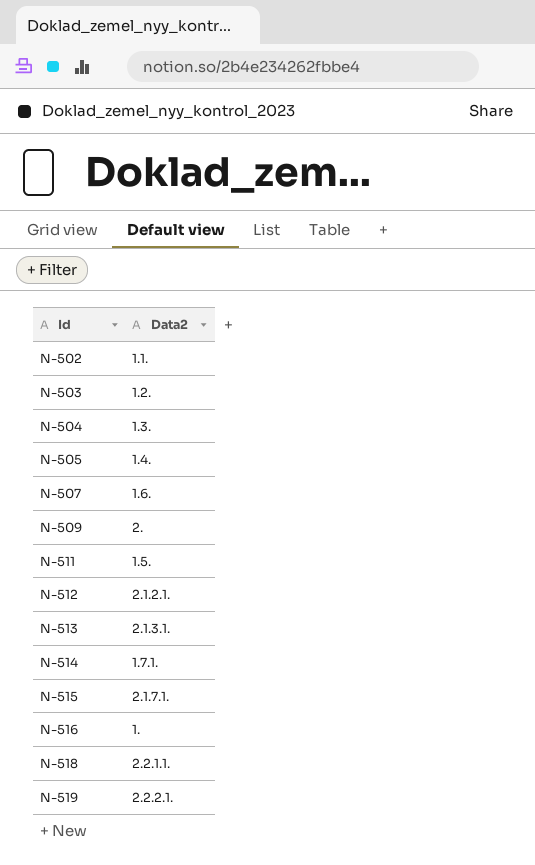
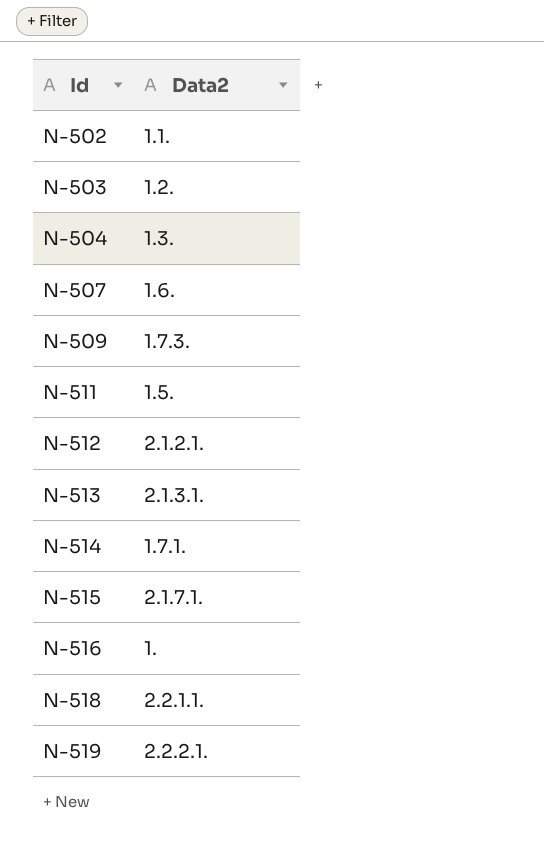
row N-505: 1.4. -> none
N-509 | Data2: 2. -> 1.7.3.

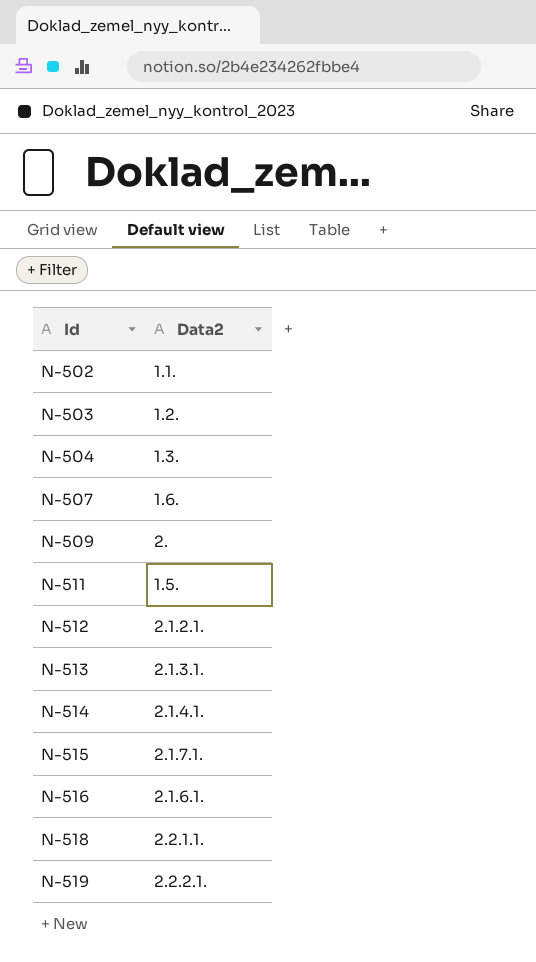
N-509 | Data2: 1.7.3. -> 2.
N-514 | Data2: 1.7.1. -> 2.1.4.1.
N-516 | Data2: 1. -> 2.1.6.1.

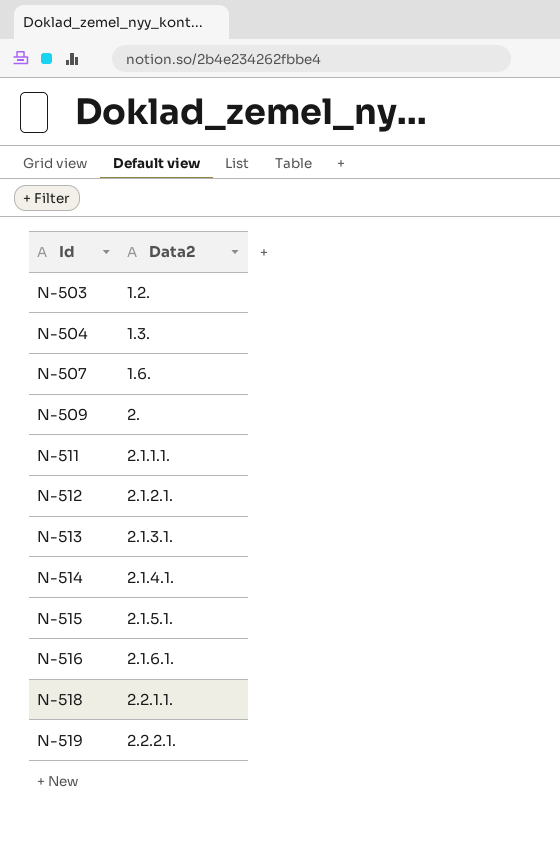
row N-502: 1.1. -> none
N-511 | Data2: 1.5. -> 2.1.1.1.
N-515 | Data2: 2.1.7.1. -> 2.1.5.1.

